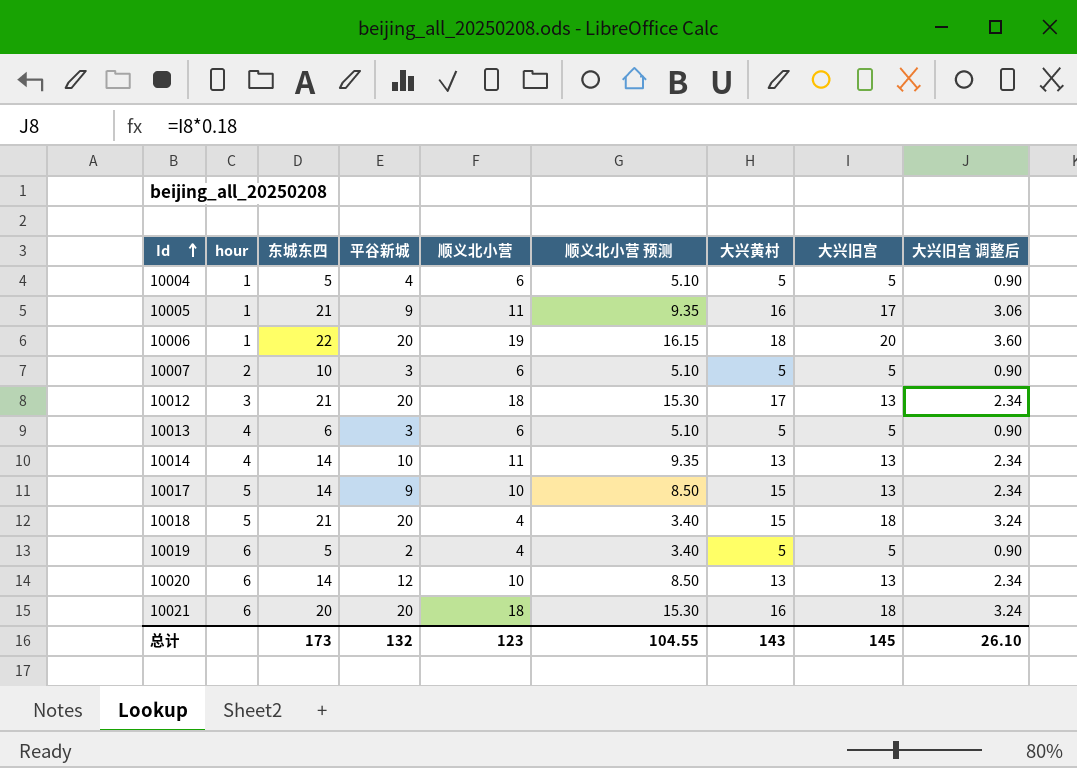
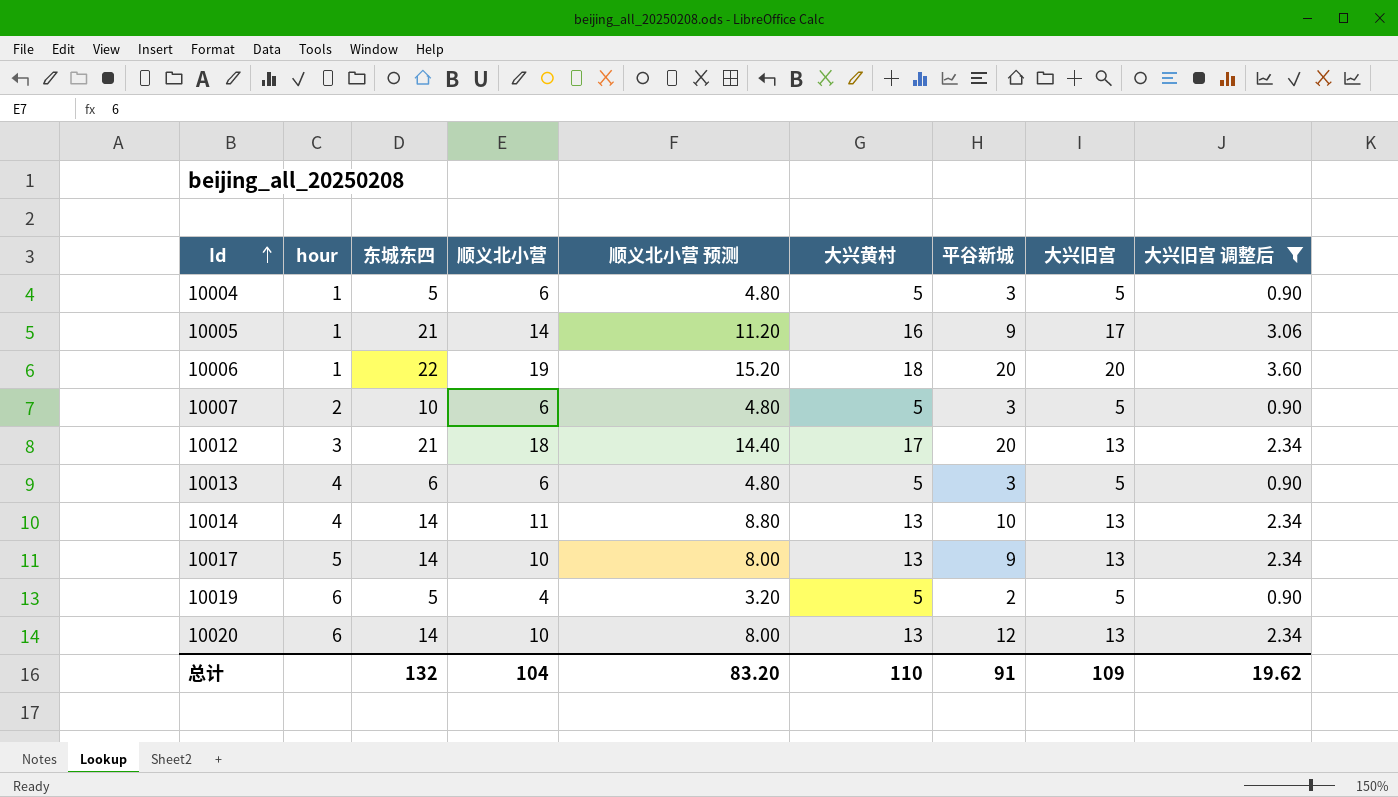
filter: none -> 大兴旧宫 调整后 != 3.24
column 顺义北小营 预测 | formula: [顺义北小营] * 0.85 -> [顺义北小营] * 0.8
column 平谷新城 | position: 4 -> 7
10004 | 平谷新城: 4 -> 3
10005 | 顺义北小营: 11 -> 14
10017 | 大兴黄村: 15 -> 13
总计 | 东城东四: 173 -> 132
总计 | 顺义北小营: 123 -> 104
总计 | 顺义北小营 预测: 104.55 -> 83.20
总计 | 大兴黄村: 143 -> 110
总计 | 平谷新城: 132 -> 91
总计 | 大兴旧宫: 145 -> 109
总计 | 大兴旧宫 调整后: 26.10 -> 19.62

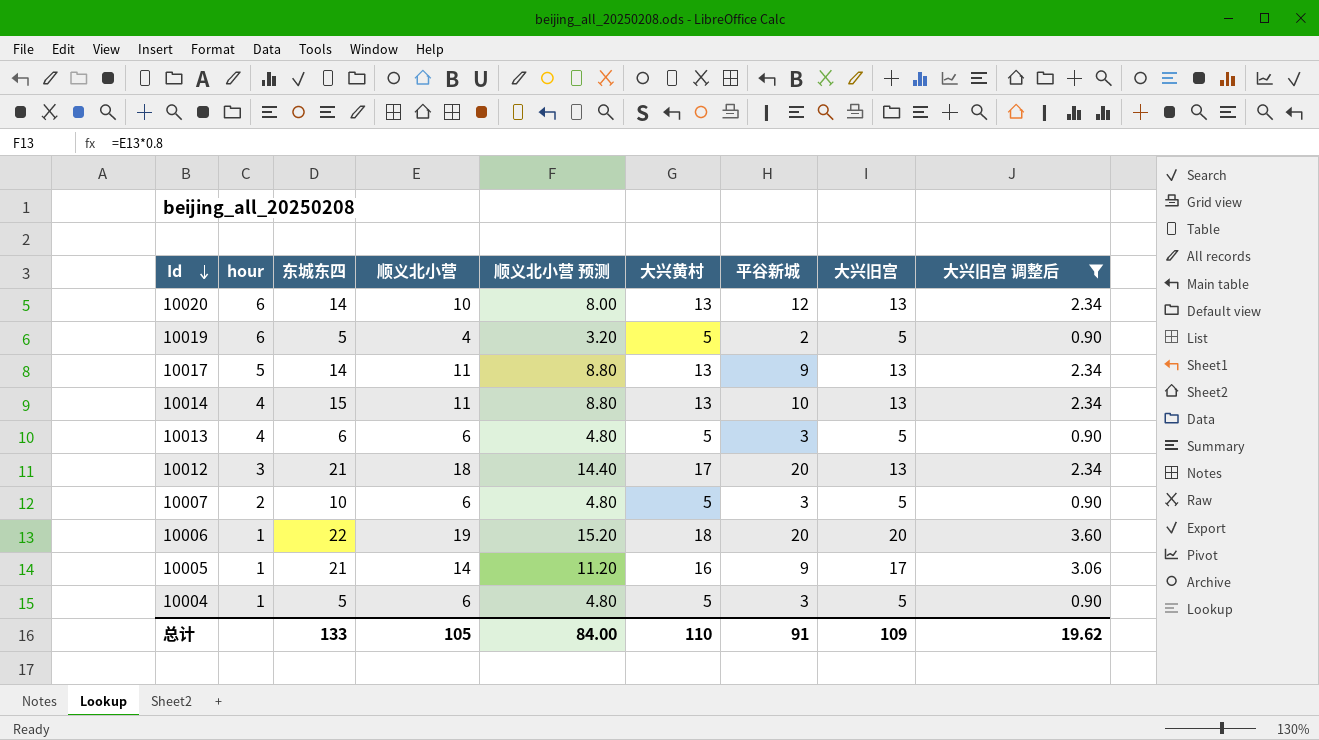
row order: Id ascending -> Id descending
10017 | 顺义北小营: 10 -> 11
10017 | 顺义北小营 预测: 8.00 -> 8.80
10014 | 东城东四: 14 -> 15
总计 | 东城东四: 132 -> 133
总计 | 顺义北小营: 104 -> 105
总计 | 顺义北小营 预测: 83.20 -> 84.00

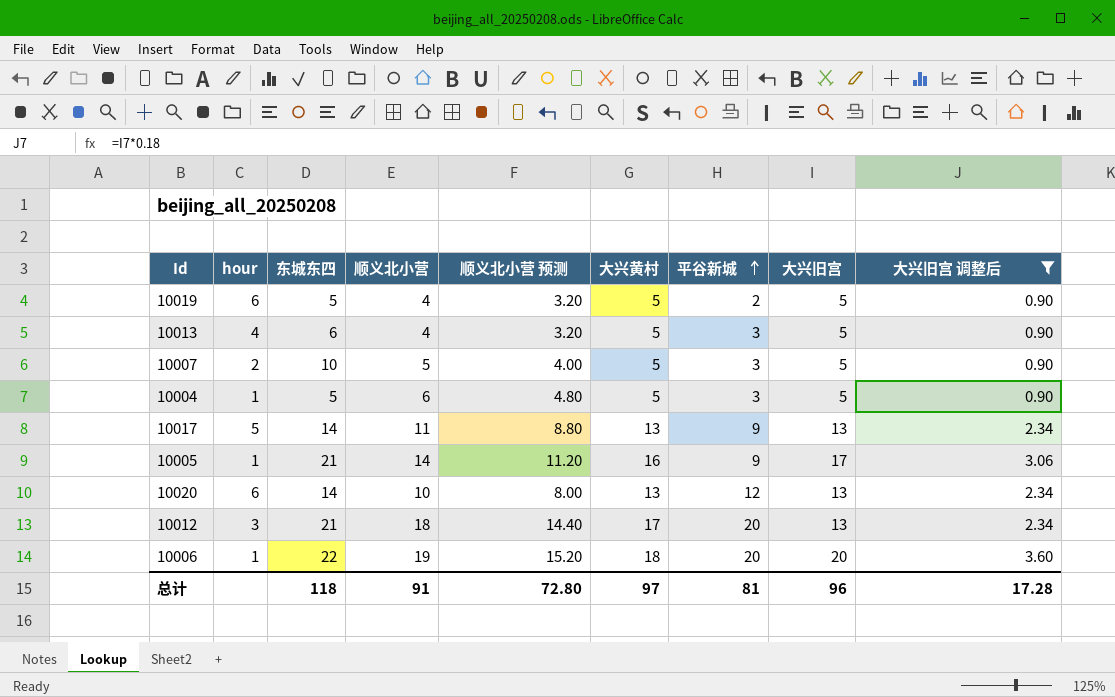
row order: Id descending -> 平谷新城 ascending
row 10014: 4 | 15 | 11 | 8.80 | 13 | 10 | 13 | 2.34 -> none
10013 | 顺义北小营: 6 -> 4
10013 | 顺义北小营 预测: 4.80 -> 3.20
10007 | 顺义北小营: 6 -> 5
10007 | 顺义北小营 预测: 4.80 -> 4.00
总计 | 东城东四: 133 -> 118
总计 | 顺义北小营: 105 -> 91
总计 | 顺义北小营 预测: 84.00 -> 72.80
总计 | 大兴黄村: 110 -> 97
总计 | 平谷新城: 91 -> 81
总计 | 大兴旧宫: 109 -> 96
总计 | 大兴旧宫 调整后: 19.62 -> 17.28

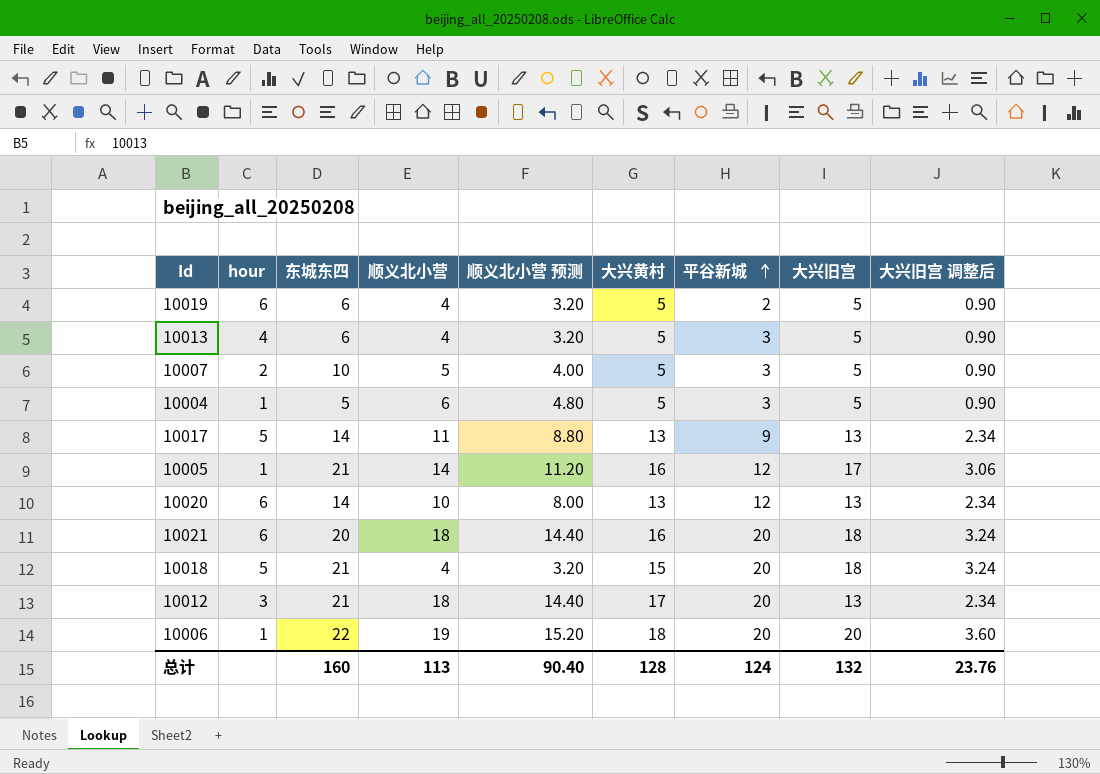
filter: 大兴旧宫 调整后 != 3.24 -> none
10019 | 东城东四: 5 -> 6
10005 | 平谷新城: 9 -> 12
总计 | 东城东四: 118 -> 160
总计 | 顺义北小营: 91 -> 113
总计 | 顺义北小营 预测: 72.80 -> 90.40
总计 | 大兴黄村: 97 -> 128
总计 | 平谷新城: 81 -> 124
总计 | 大兴旧宫: 96 -> 132
总计 | 大兴旧宫 调整后: 17.28 -> 23.76

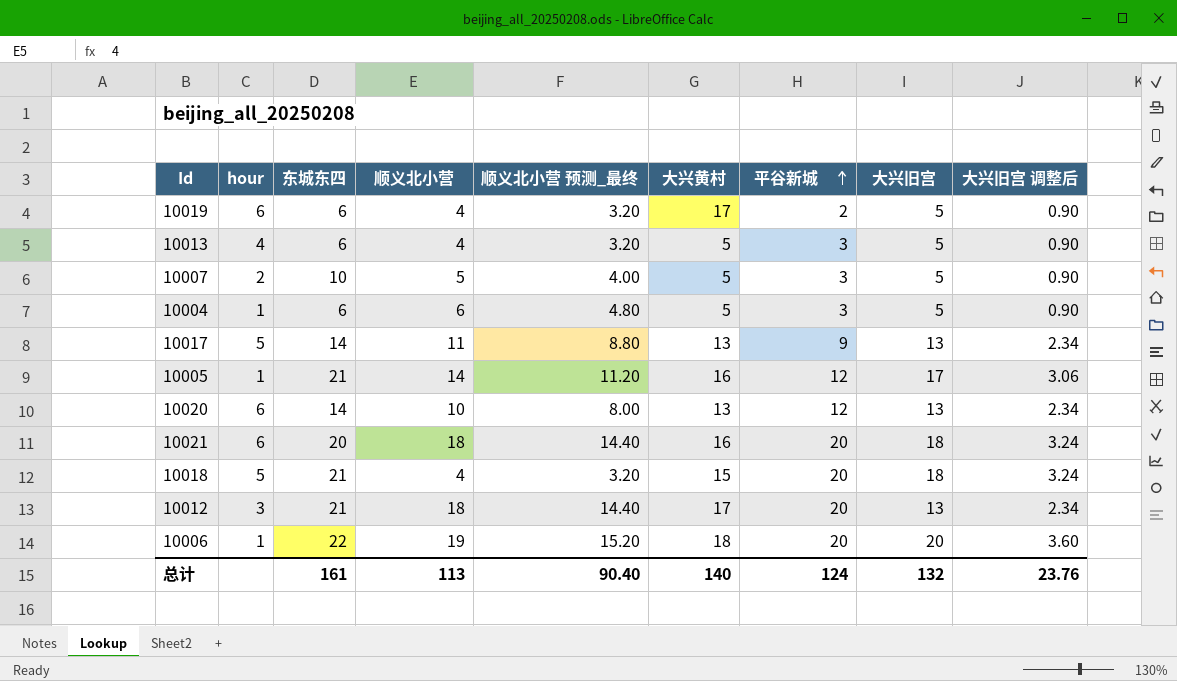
column name: 顺义北小营 预测 -> 顺义北小营 预测_最终
10019 | 大兴黄村: 5 -> 17
10004 | 东城东四: 5 -> 6
总计 | 东城东四: 160 -> 161
总计 | 大兴黄村: 128 -> 140

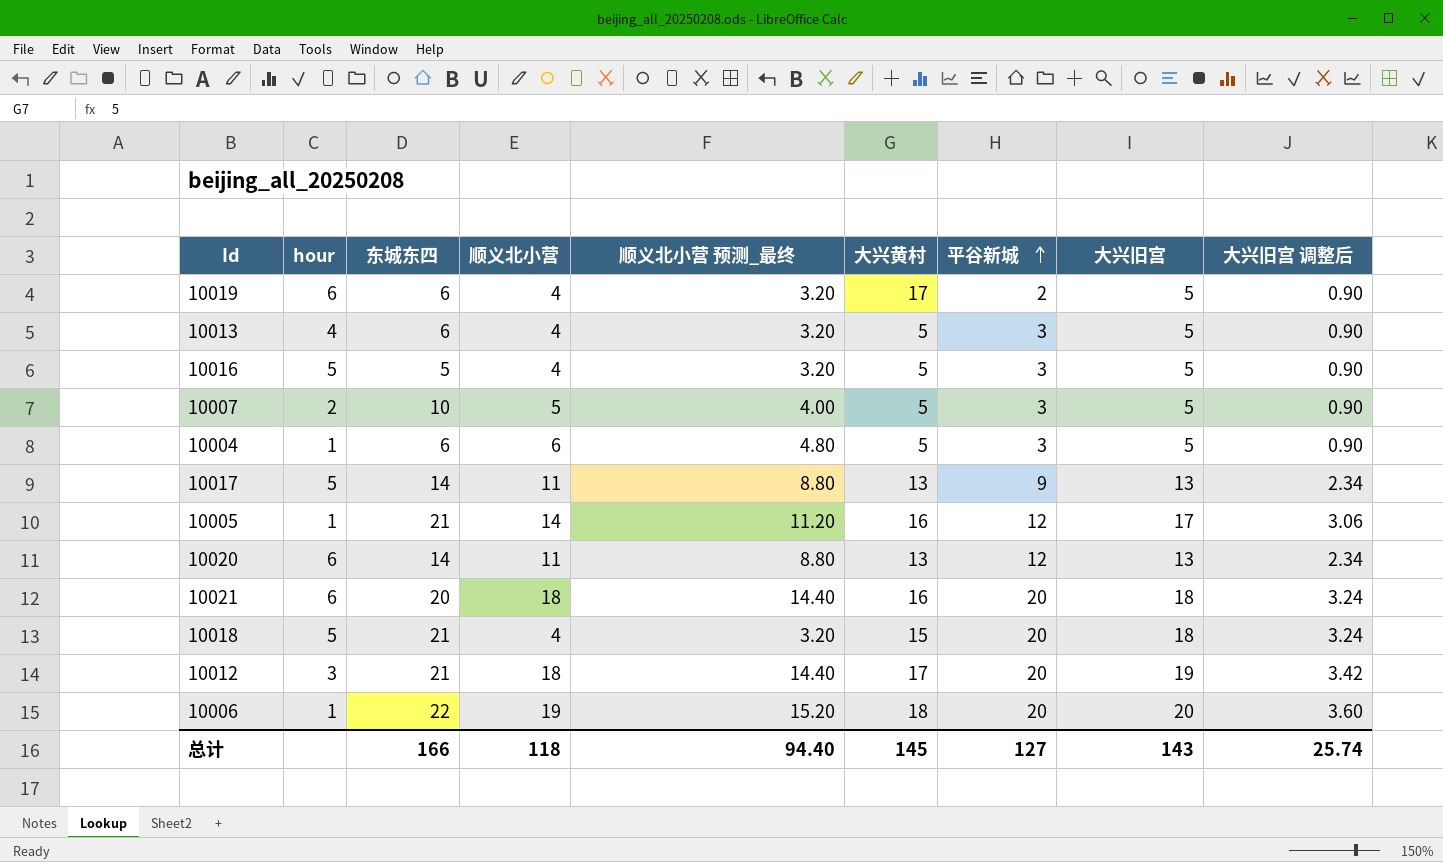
row 10016: none -> 5 | 5 | 4 | 3.20 | 5 | 3 | 5 | 0.90
10020 | 顺义北小营: 10 -> 11
10020 | 顺义北小营 预测_最终: 8.00 -> 8.80
10012 | 大兴旧宫: 13 -> 19
10012 | 大兴旧宫 调整后: 2.34 -> 3.42
总计 | 东城东四: 161 -> 166
总计 | 顺义北小营: 113 -> 118
总计 | 顺义北小营 预测_最终: 90.40 -> 94.40
总计 | 大兴黄村: 140 -> 145
总计 | 平谷新城: 124 -> 127
总计 | 大兴旧宫: 132 -> 143
总计 | 大兴旧宫 调整后: 23.76 -> 25.74

